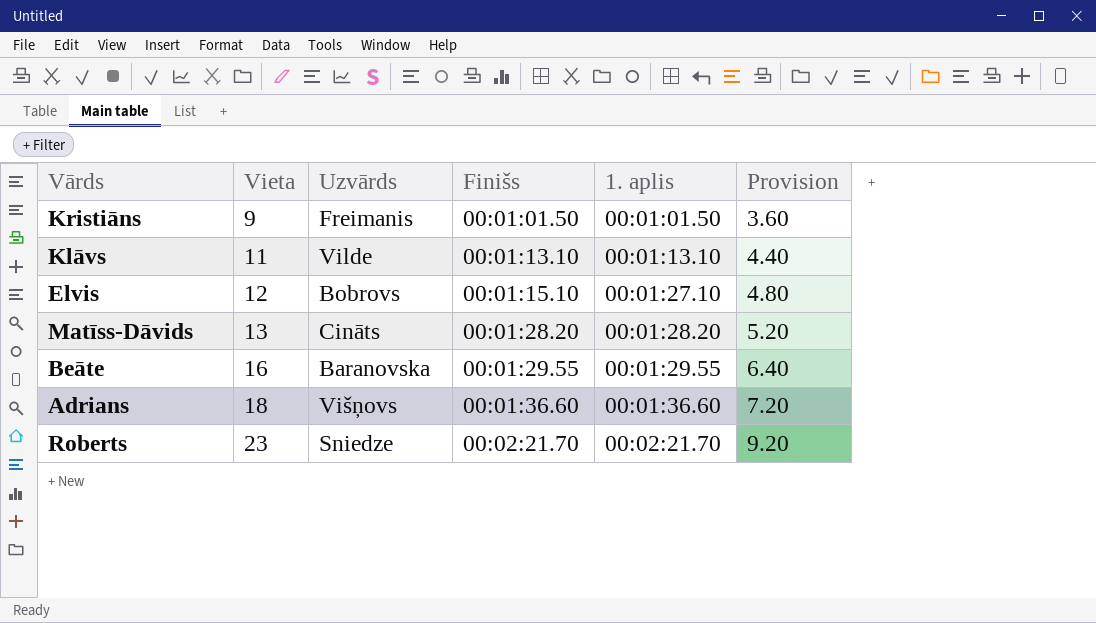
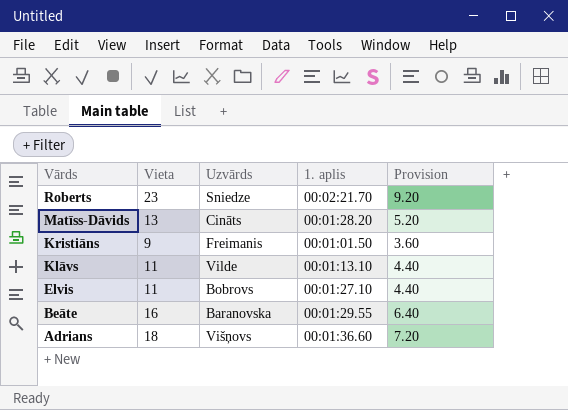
row order: Vieta ascending -> Vārds descending
column Finišs | position: 4 -> none
Elvis | Vieta: 12 -> 11
Elvis | Provision: 4.80 -> 4.40

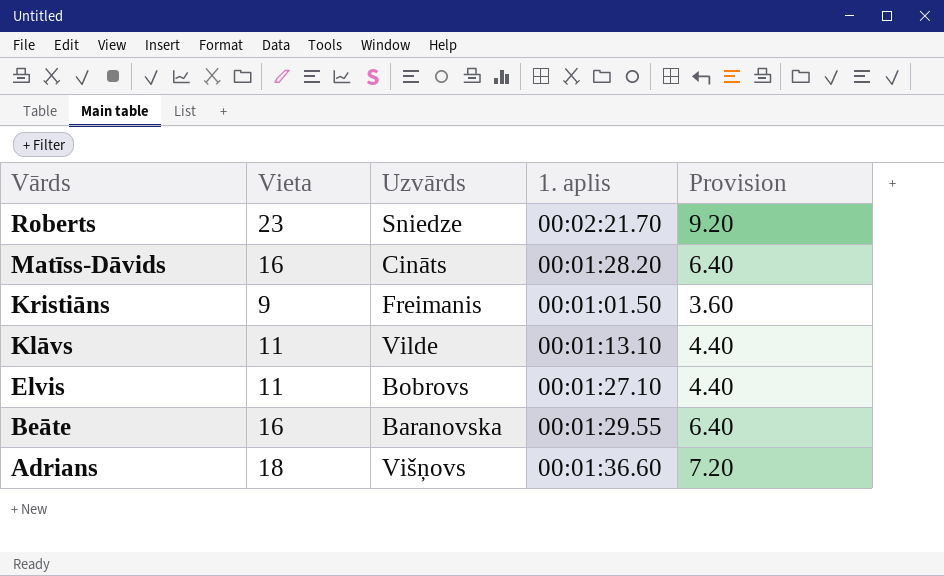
Matīss-Dāvids | Vieta: 13 -> 16
Matīss-Dāvids | Provision: 5.20 -> 6.40

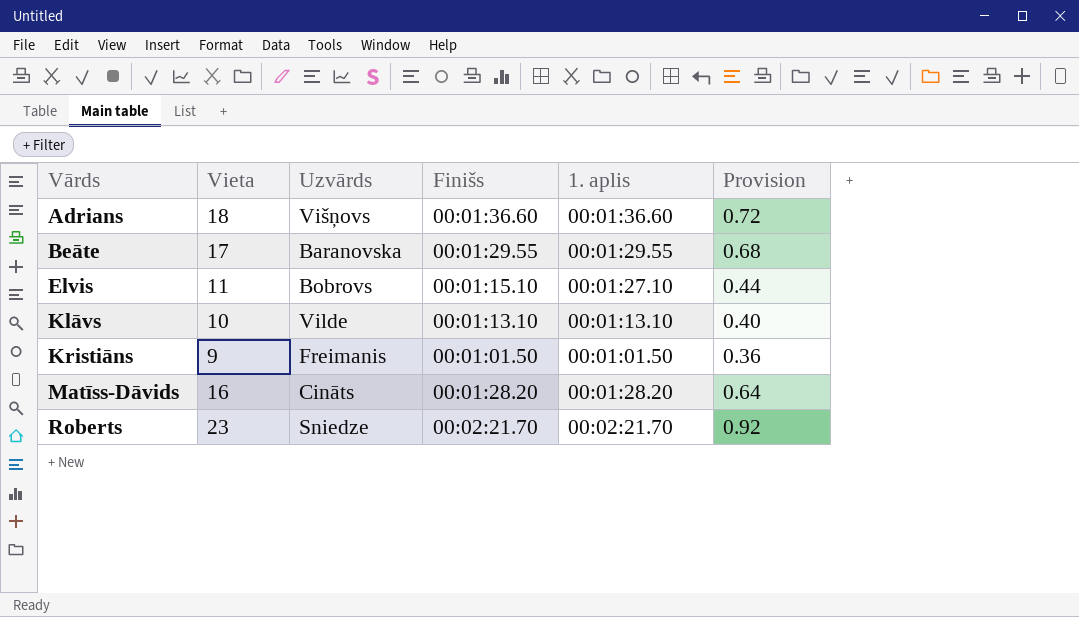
row order: Vārds descending -> Vārds ascending
column Finišs | position: none -> 4
column Provision | formula: [Vieta] * 0.4 -> [Vieta] * 0.04
Beāte | Vieta: 16 -> 17
Klāvs | Vieta: 11 -> 10

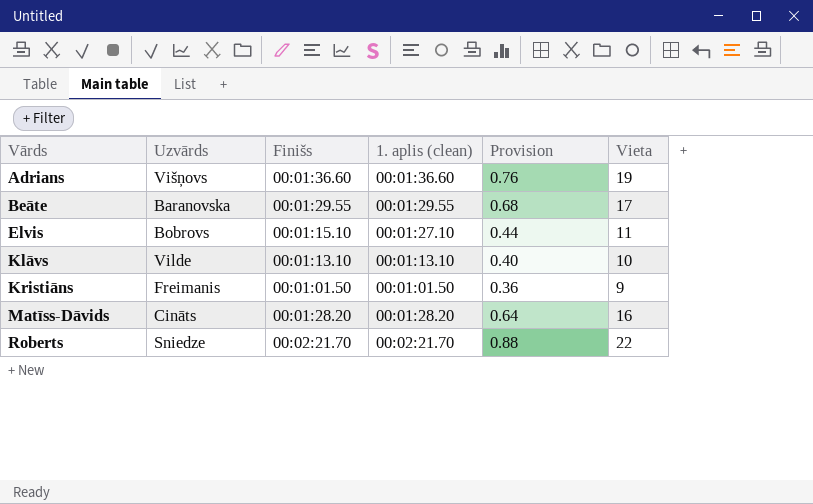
column name: 1. aplis -> 1. aplis (clean)
column Vieta | position: 2 -> 6
Adrians | Provision: 0.72 -> 0.76
Adrians | Vieta: 18 -> 19
Roberts | Provision: 0.92 -> 0.88
Roberts | Vieta: 23 -> 22

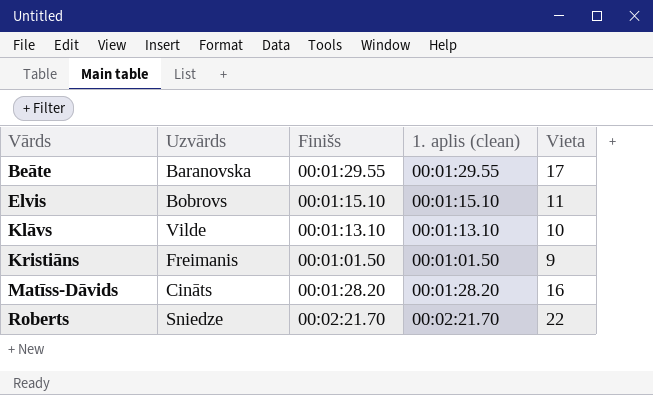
column Provision | formula: [Vieta] * 0.04 -> none
row Adrians: Višņovs | 00:01:36.60 | 00:01:36.60 | 0.76 | 19 -> none
Elvis | 1. aplis (clean): 00:01:27.10 -> 00:01:15.10

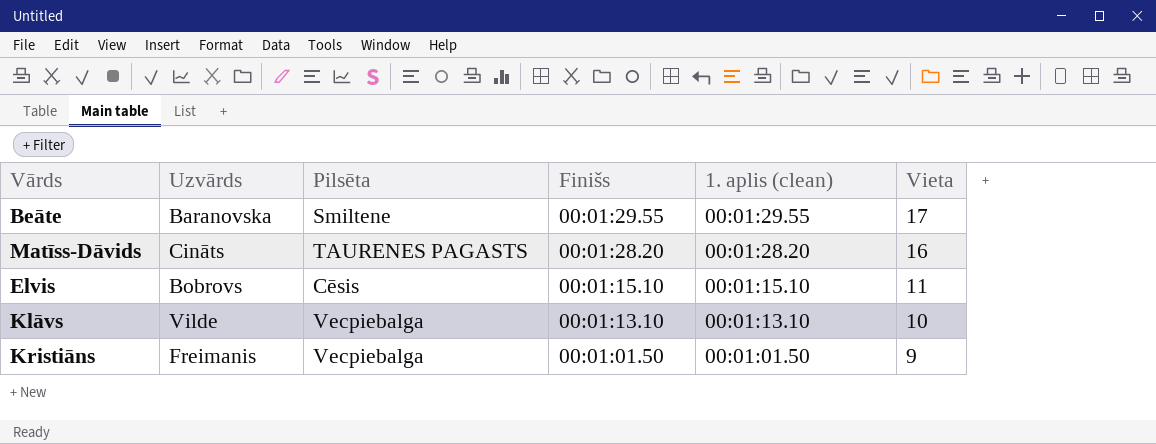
row order: Vārds ascending -> Finišs descending
column Pilsēta | position: none -> 3
row Roberts: Sniedze | 00:02:21.70 | 00:02:21.70 | 22 -> none

